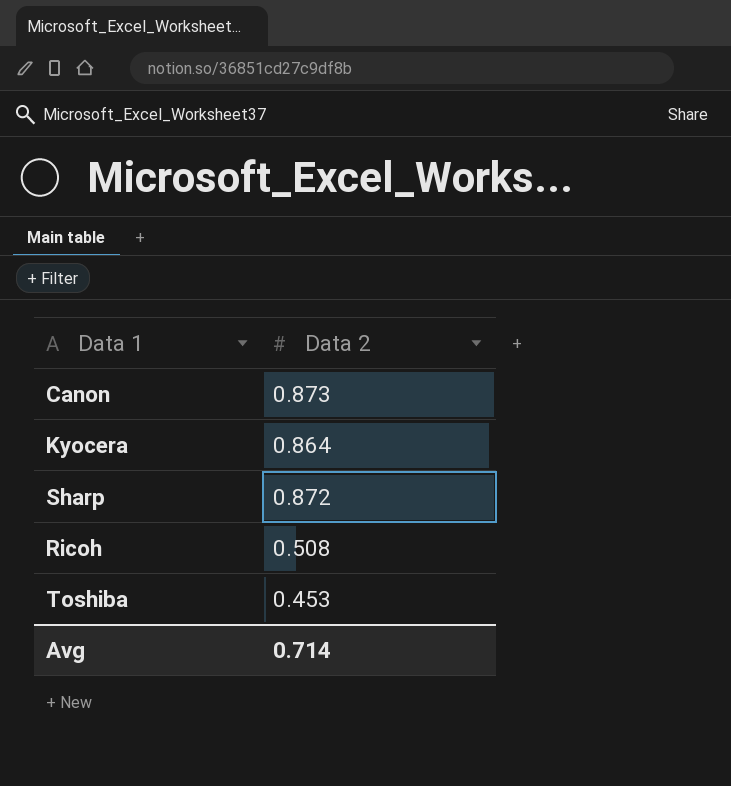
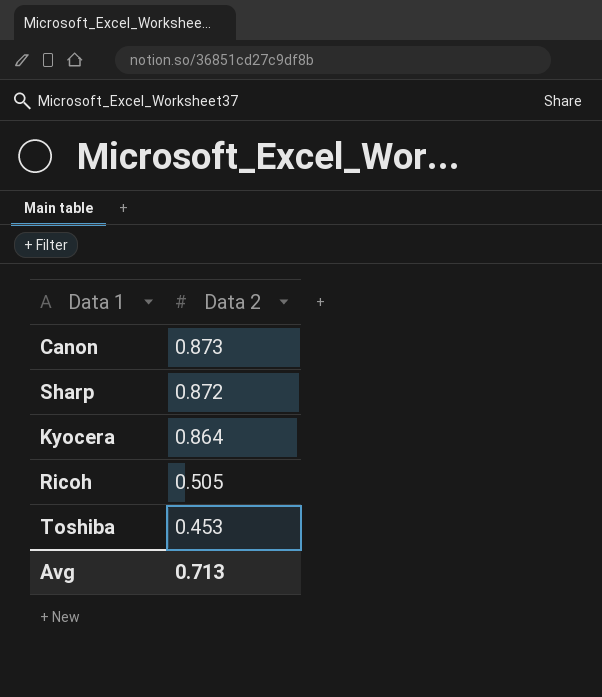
row order: none -> Data 2 descending
Ricoh | Data 2: 0.508 -> 0.505
Avg | Data 2: 0.714 -> 0.713

